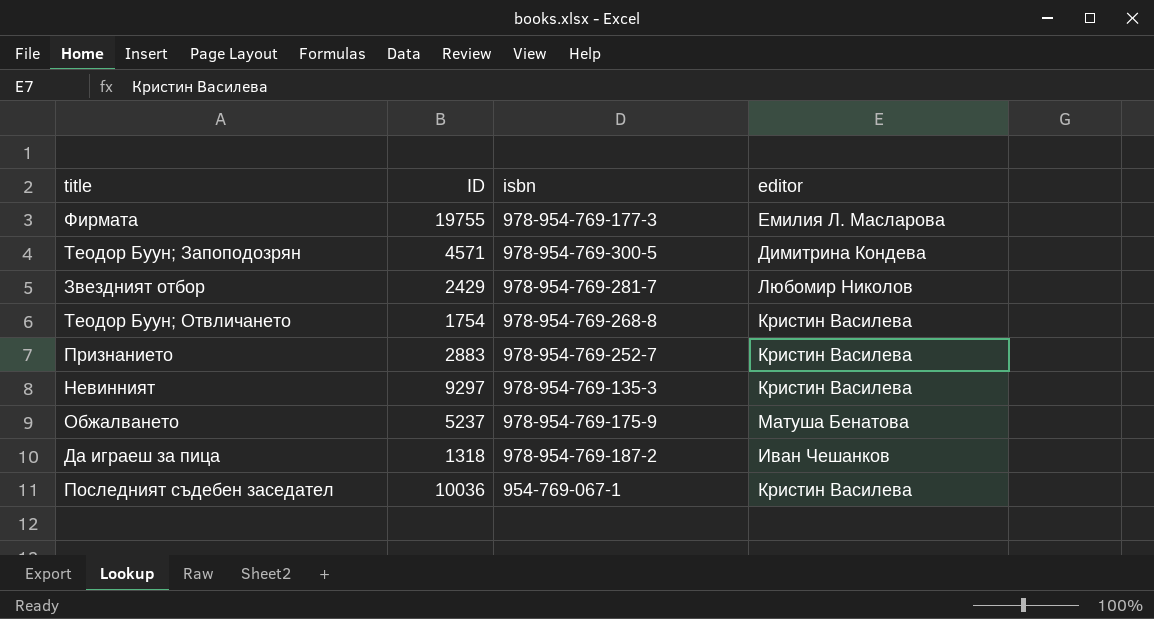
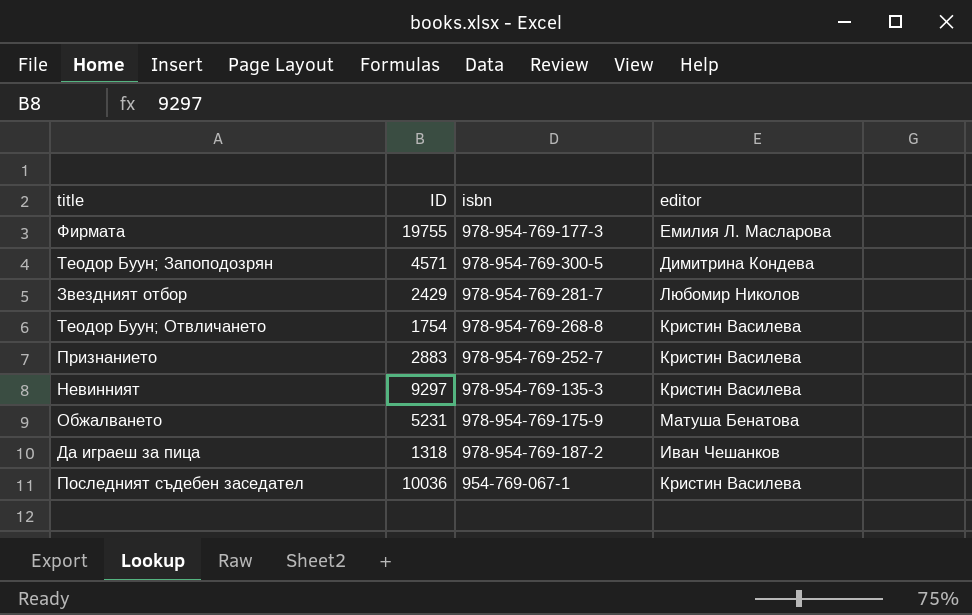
Обжалването | ID: 5237 -> 5231

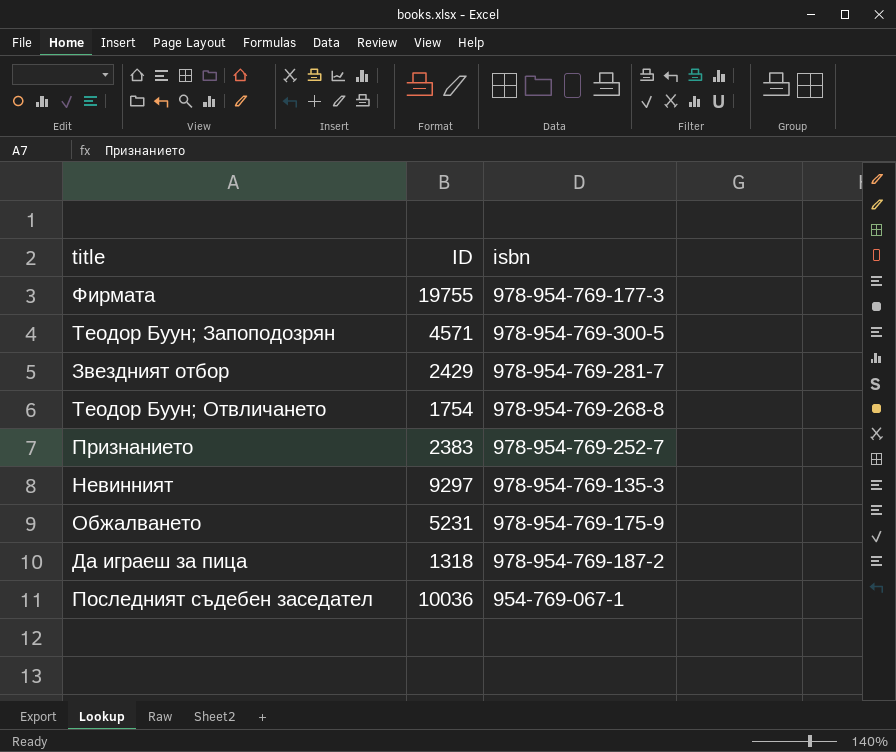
column editor | position: 4 -> none
Признанието | ID: 2883 -> 2383

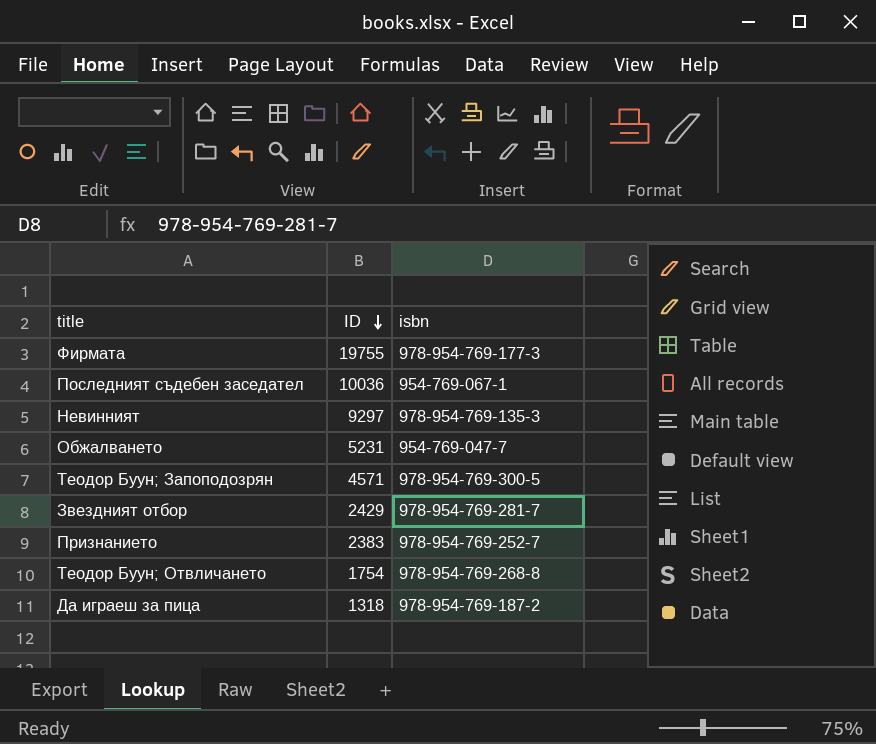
row order: none -> ID descending
Обжалването | isbn: 978-954-769-175-9 -> 954-769-047-7

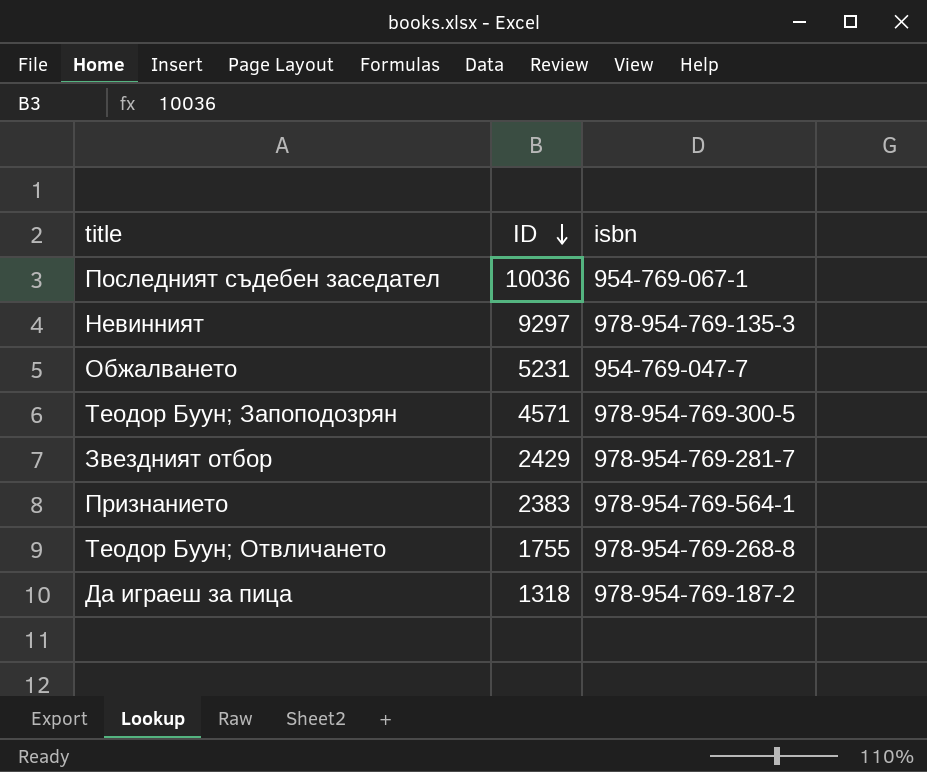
row Фирмата: 19755 | 978-954-769-177-3 -> none
Признанието | isbn: 978-954-769-252-7 -> 978-954-769-564-1
Теодор Буун; Отвличането | ID: 1754 -> 1755

